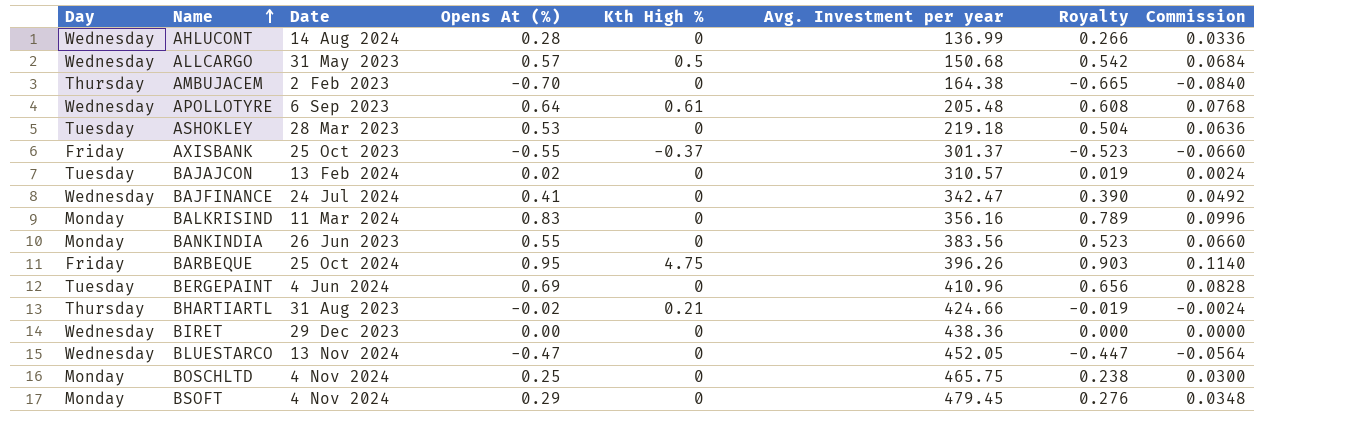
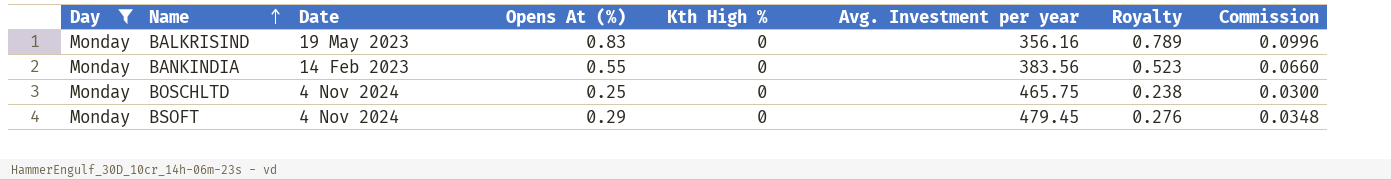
filter: none -> Day = Monday
BALKRISIND | Date: 11 Mar 2024 -> 19 May 2023
BANKINDIA | Date: 26 Jun 2023 -> 14 Feb 2023

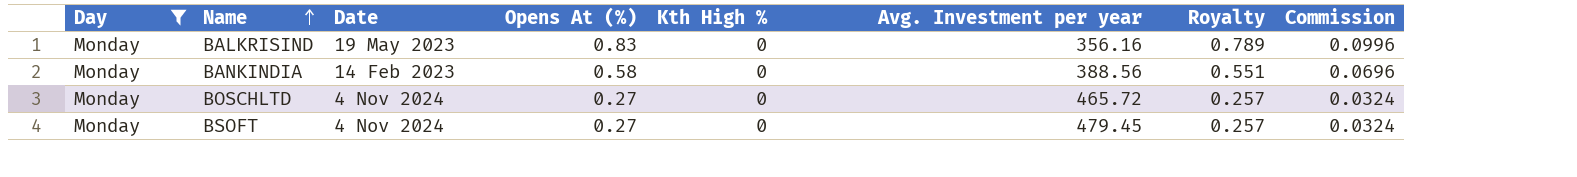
BANKINDIA | Opens At (%): 0.55 -> 0.58
BANKINDIA | Avg. Investment per year: 383.56 -> 388.56
BANKINDIA | Royalty: 0.523 -> 0.551
BANKINDIA | Commission: 0.0660 -> 0.0696
BOSCHLTD | Opens At (%): 0.25 -> 0.27
BOSCHLTD | Avg. Investment per year: 465.75 -> 465.72
BOSCHLTD | Royalty: 0.238 -> 0.257
BOSCHLTD | Commission: 0.0300 -> 0.0324
BSOFT | Opens At (%): 0.29 -> 0.27
BSOFT | Royalty: 0.276 -> 0.257
BSOFT | Commission: 0.0348 -> 0.0324

